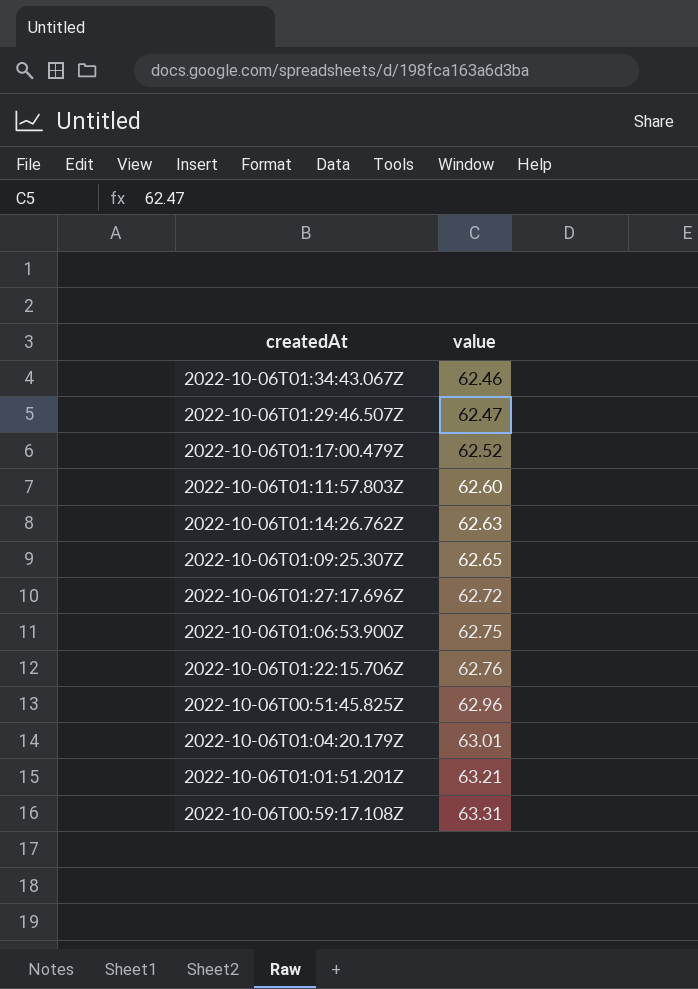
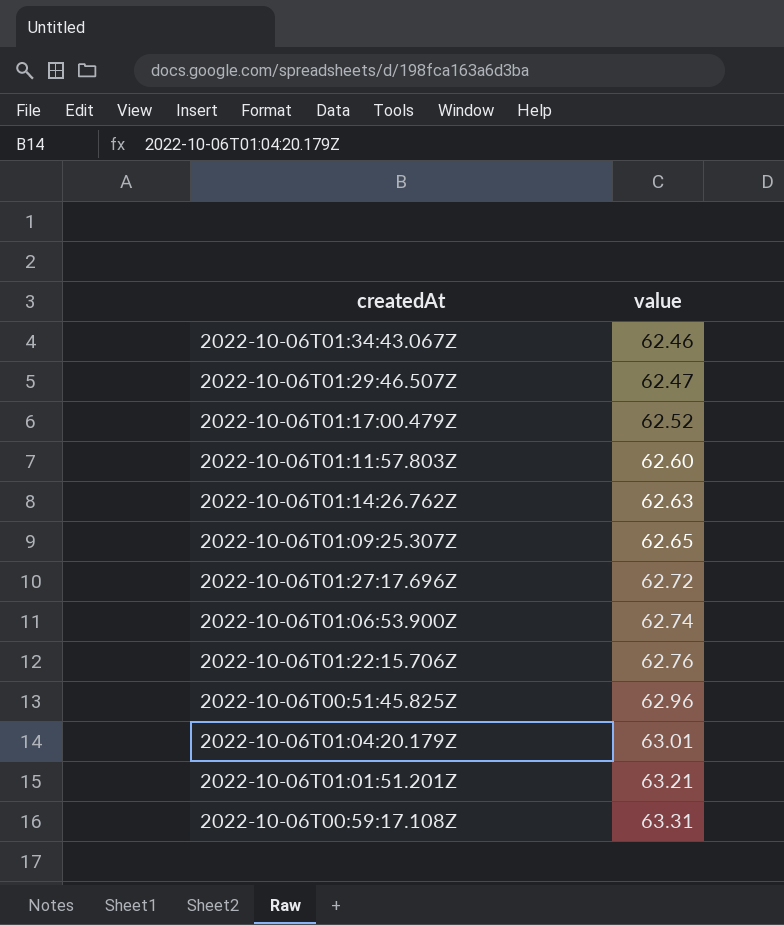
2022-10-06T01:06:53.900Z | value: 62.75 -> 62.74

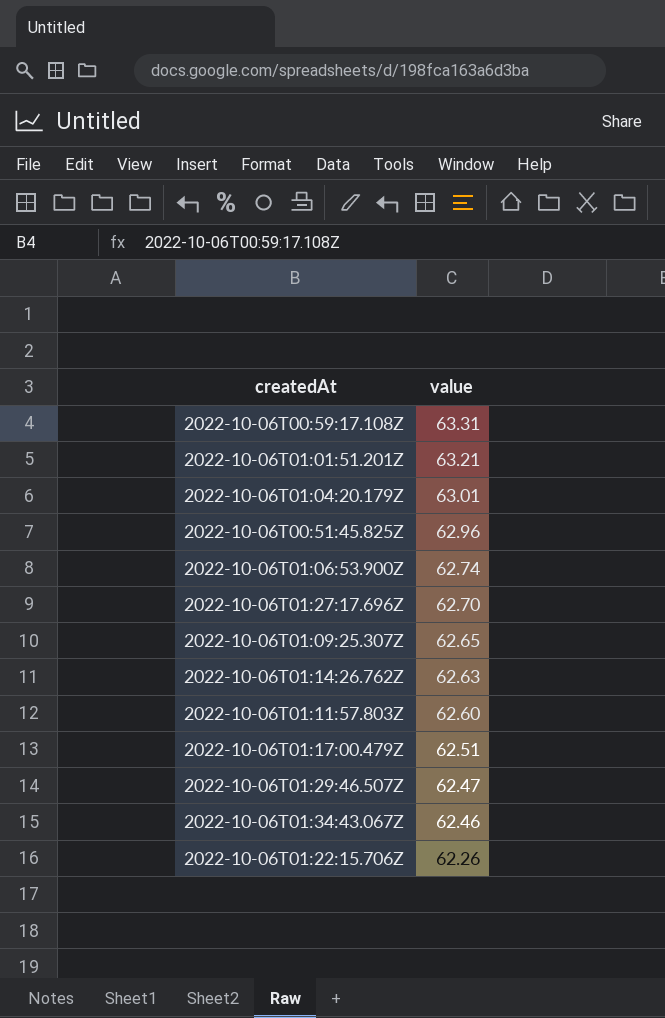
row order: value ascending -> value descending
2022-10-06T01:27:17.696Z | value: 62.72 -> 62.70
2022-10-06T01:17:00.479Z | value: 62.52 -> 62.51
2022-10-06T01:22:15.706Z | value: 62.76 -> 62.26

